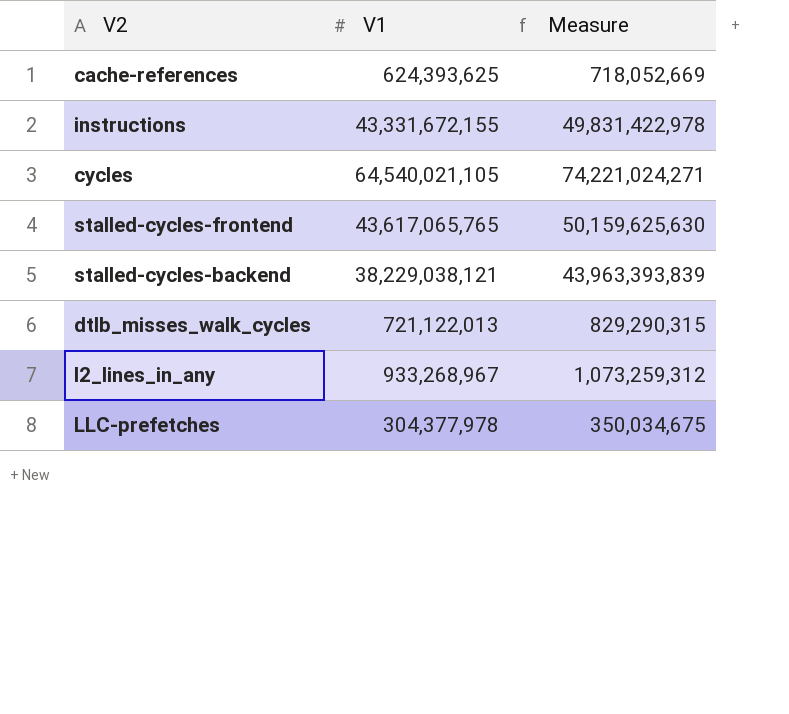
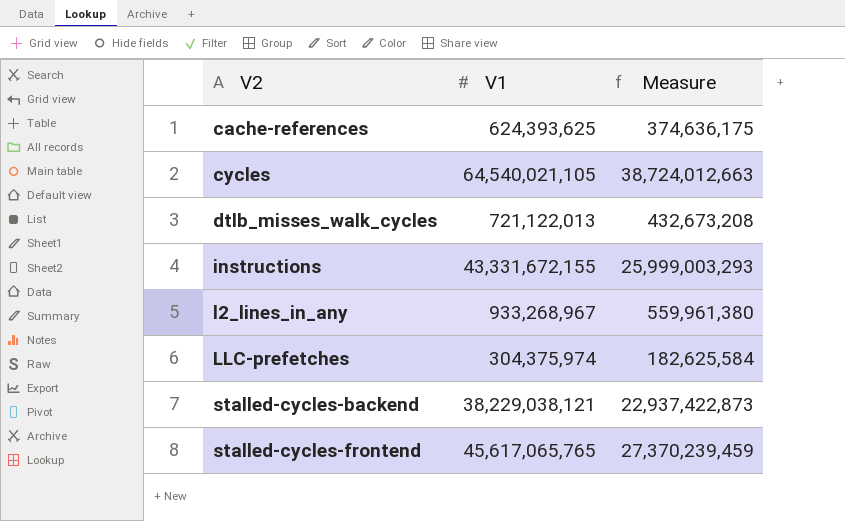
row order: none -> V2 ascending
column Measure | formula: [V1] * 1.15 -> [V1] * 0.6
LLC-prefetches | V1: 304,377,978 -> 304,375,974
stalled-cycles-frontend | V1: 43,617,065,765 -> 45,617,065,765

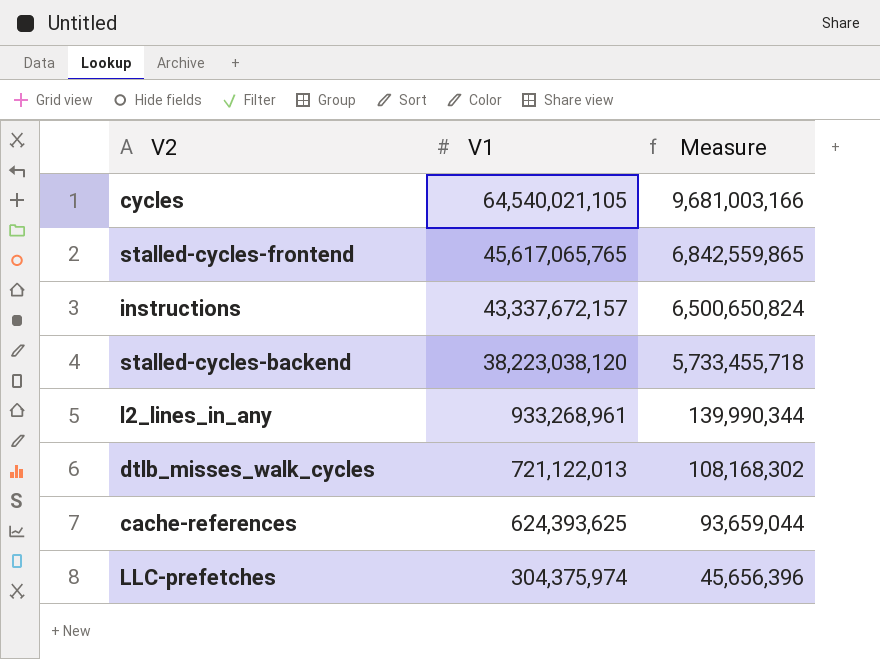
row order: V2 ascending -> V1 descending
column Measure | formula: [V1] * 0.6 -> [V1] * 0.15
instructions | V1: 43,331,672,155 -> 43,337,672,157
stalled-cycles-backend | V1: 38,229,038,121 -> 38,223,038,120
l2_lines_in_any | V1: 933,268,967 -> 933,268,961

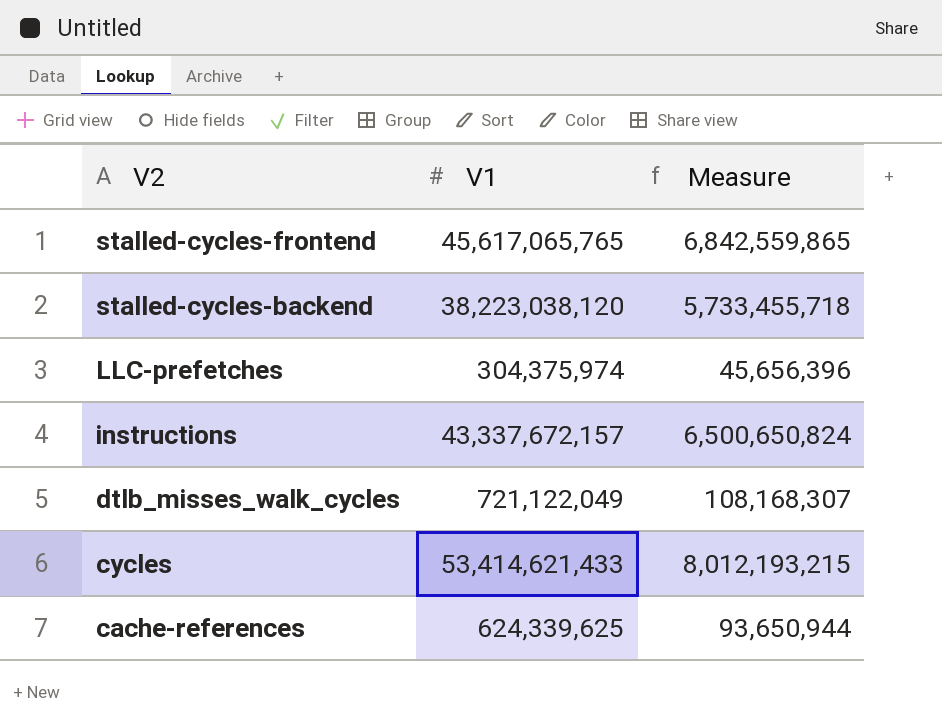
row order: V1 descending -> V2 descending
row l2_lines_in_any: 933,268,961 | 139,990,344 -> none
dtlb_misses_walk_cycles | V1: 721,122,013 -> 721,122,049
dtlb_misses_walk_cycles | Measure: 108,168,302 -> 108,168,307
cycles | V1: 64,540,021,105 -> 53,414,621,433
cycles | Measure: 9,681,003,166 -> 8,012,193,215
cache-references | V1: 624,393,625 -> 624,339,625
cache-references | Measure: 93,659,044 -> 93,650,944

